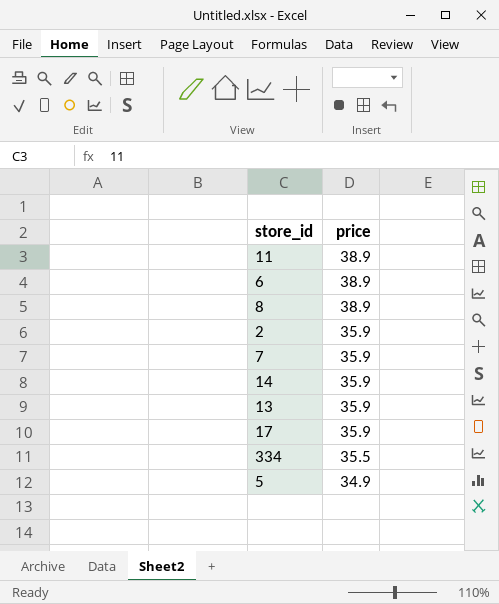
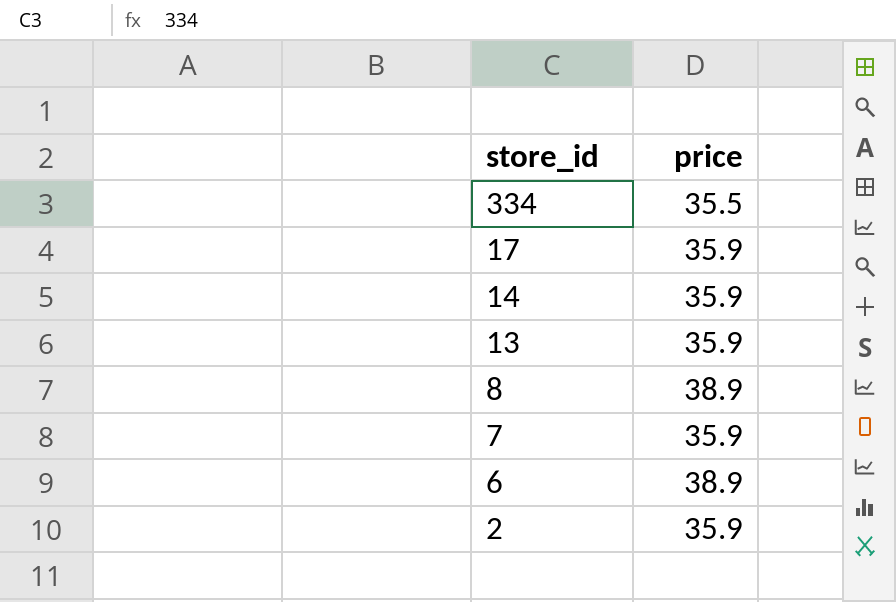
row order: price descending -> store_id descending
row 11: 38.9 -> none
row 5: 34.9 -> none

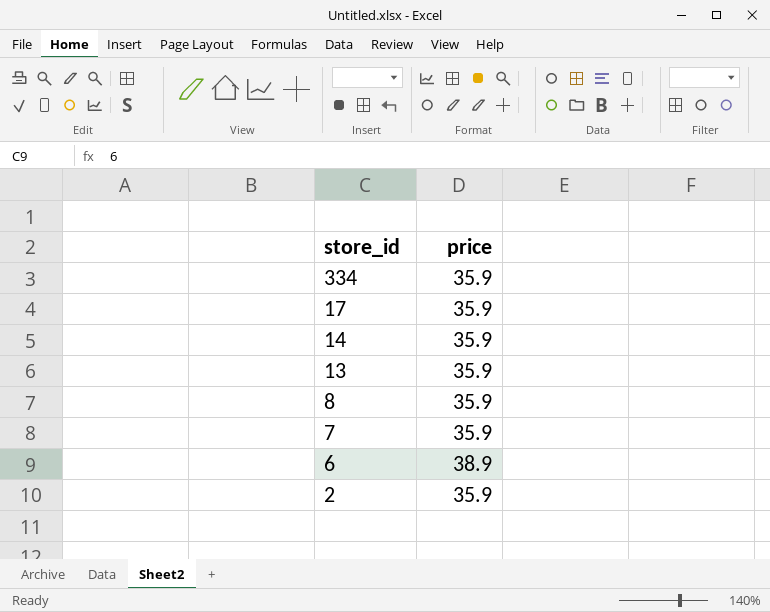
334 | price: 35.5 -> 35.9
8 | price: 38.9 -> 35.9

